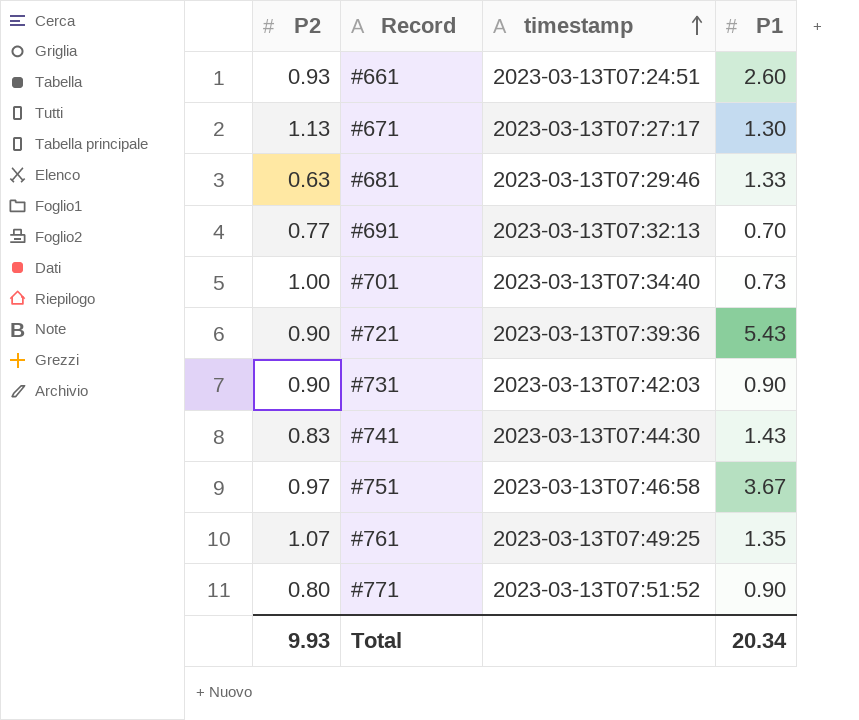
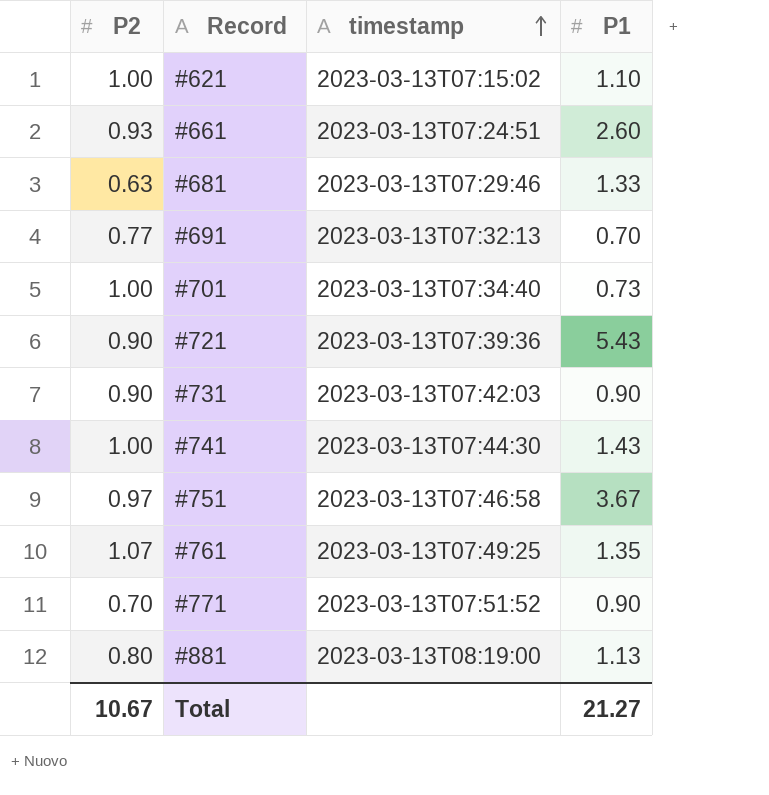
row #671: 1.13 | 2023-03-13T07:27:17 | 1.30 -> none
row #621: none -> 1.00 | 2023-03-13T07:15:02 | 1.10
#741 | P2: 0.83 -> 1.00
#771 | P2: 0.80 -> 0.70
row #881: none -> 0.80 | 2023-03-13T08:19:00 | 1.13
Total | P2: 9.93 -> 10.67
Total | P1: 20.34 -> 21.27

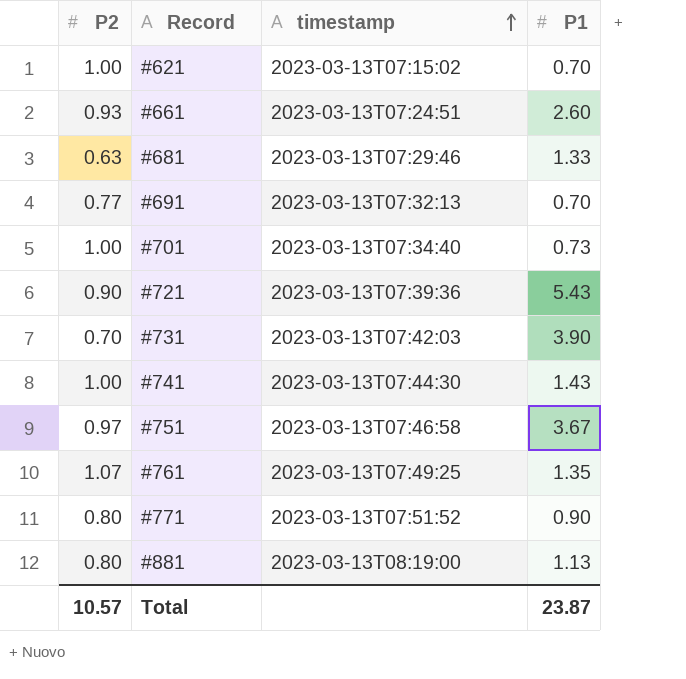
#621 | P1: 1.10 -> 0.70
#731 | P2: 0.90 -> 0.70
#731 | P1: 0.90 -> 3.90
#771 | P2: 0.70 -> 0.80
Total | P2: 10.67 -> 10.57
Total | P1: 21.27 -> 23.87

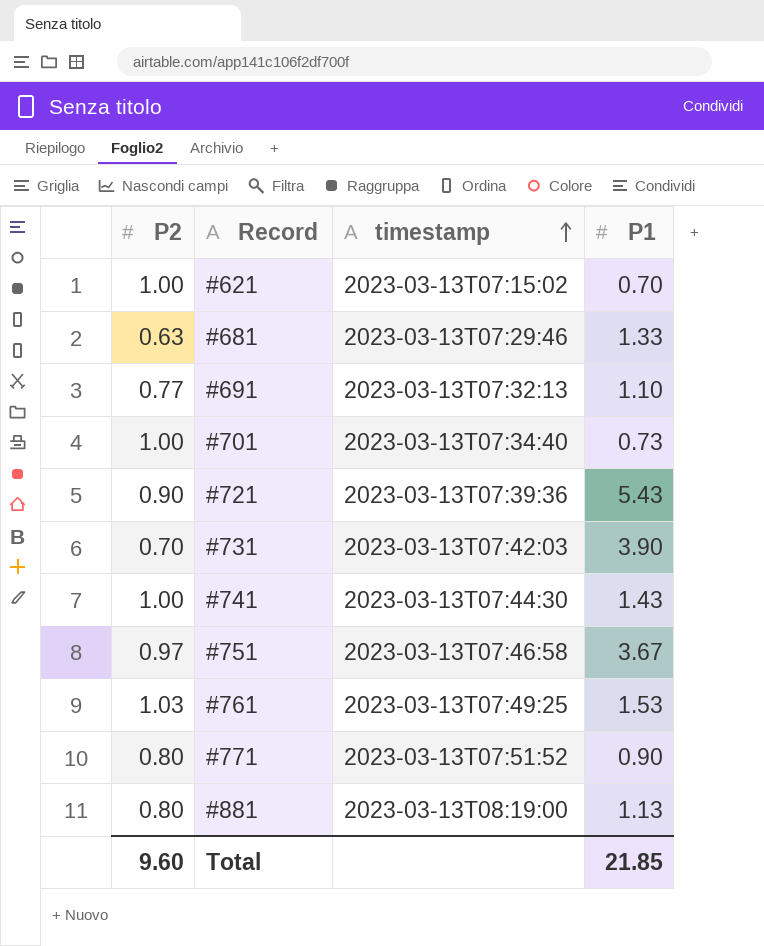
row #661: 0.93 | 2023-03-13T07:24:51 | 2.60 -> none
#691 | P1: 0.70 -> 1.10
#761 | P2: 1.07 -> 1.03
#761 | P1: 1.35 -> 1.53
Total | P2: 10.57 -> 9.60
Total | P1: 23.87 -> 21.85

